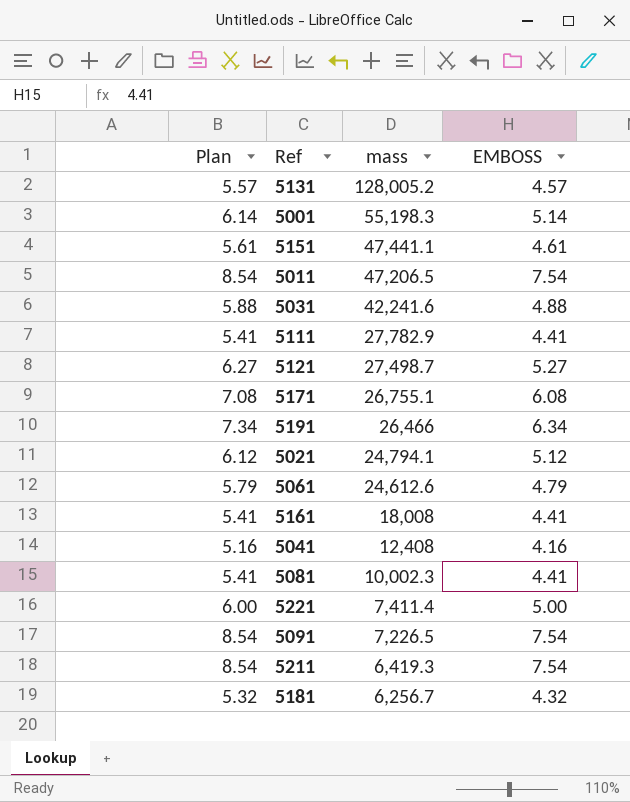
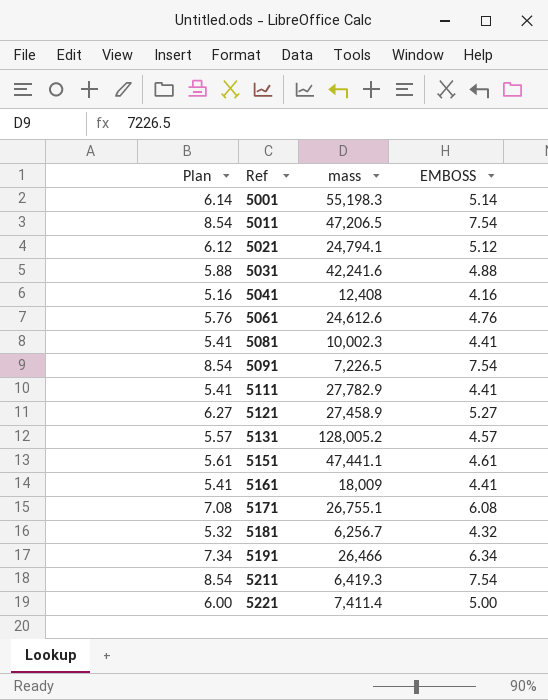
row order: mass descending -> Ref ascending
5061 | Plan: 5.79 -> 5.76
5061 | EMBOSS: 4.79 -> 4.76
5121 | mass: 27,498.7 -> 27,458.9
5161 | mass: 18,008 -> 18,009

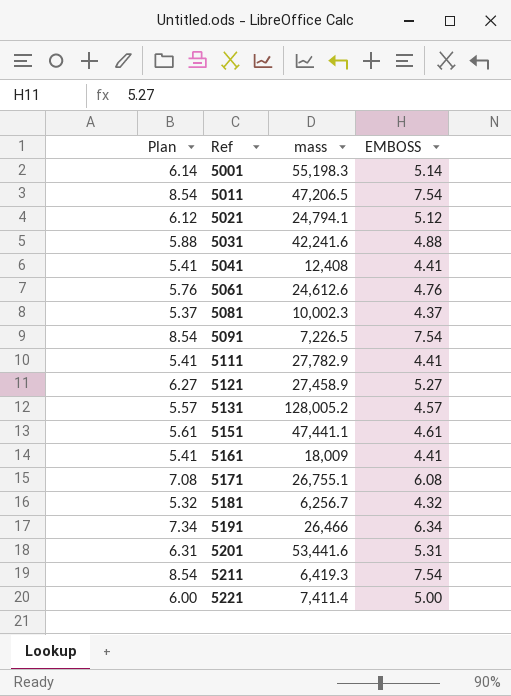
5041 | Plan: 5.16 -> 5.41
5041 | EMBOSS: 4.16 -> 4.41
5081 | Plan: 5.41 -> 5.37
5081 | EMBOSS: 4.41 -> 4.37
row 5201: none -> 6.31 | 53,441.6 | 5.31

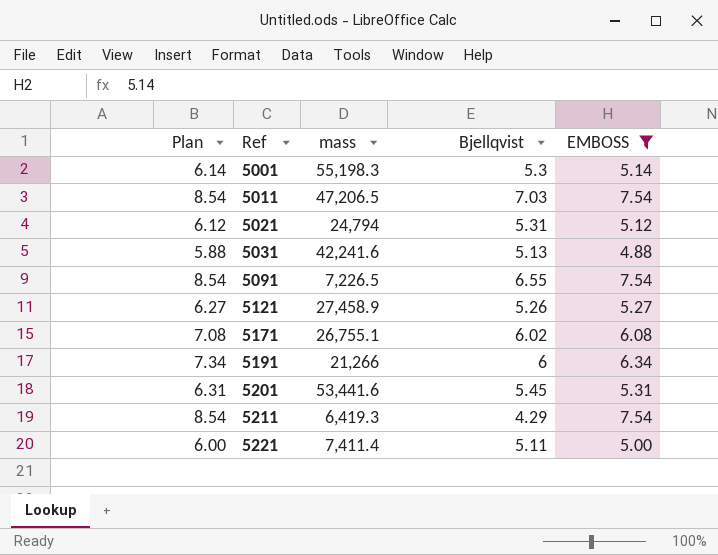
filter: none -> EMBOSS >= 4.88
column Bjellqvist | position: none -> 4
5021 | mass: 24,794.1 -> 24,794
5191 | mass: 26,466 -> 21,266

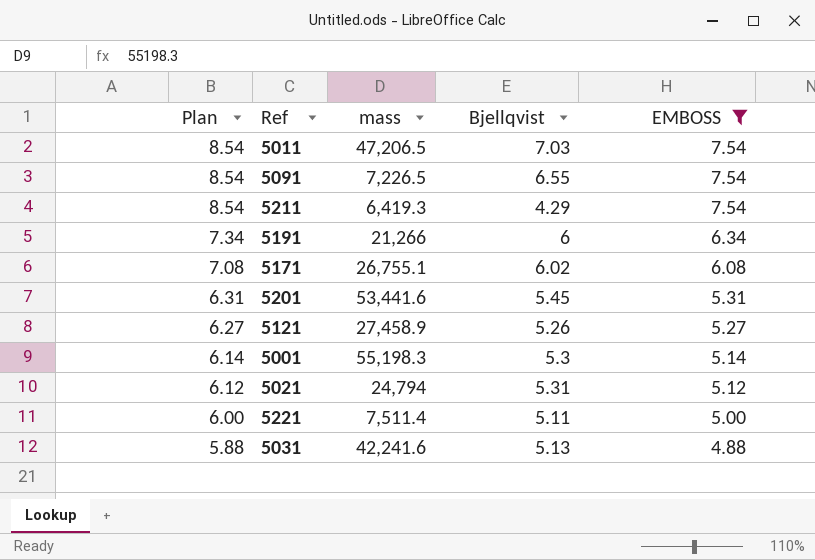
row order: Ref ascending -> Plan descending
5221 | mass: 7,411.4 -> 7,511.4

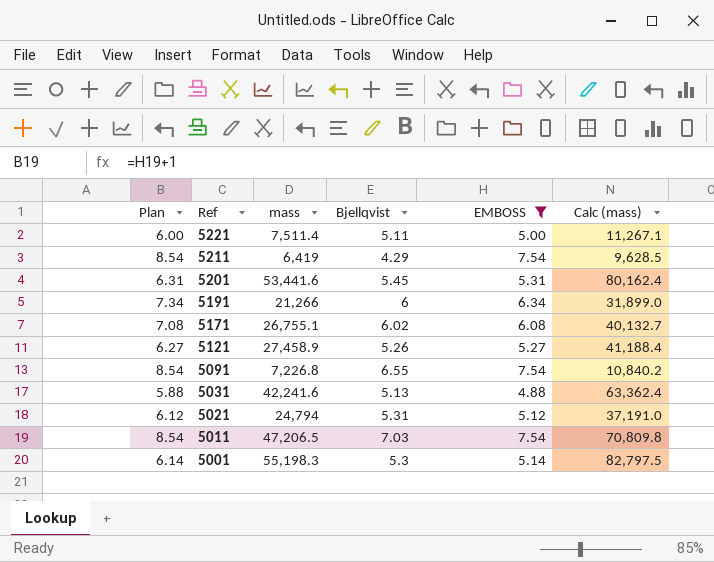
row order: Plan descending -> Ref descending
column Calc (mass) | formula: none -> [mass] * 1.5
5211 | mass: 6,419.3 -> 6,419
5091 | mass: 7,226.5 -> 7,226.8

